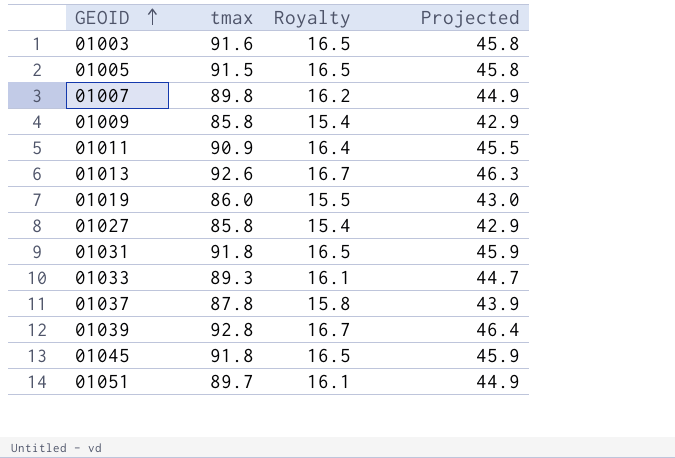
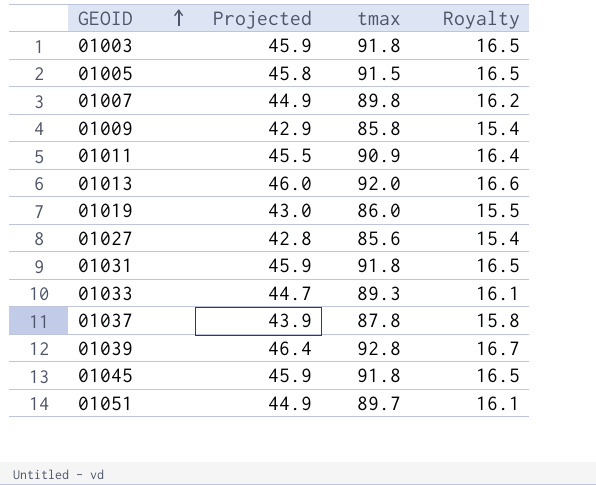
column Projected | position: 4 -> 2
01003 | Projected: 45.8 -> 45.9
01003 | tmax: 91.6 -> 91.8
01013 | Projected: 46.3 -> 46.0
01013 | tmax: 92.6 -> 92.0
01013 | Royalty: 16.7 -> 16.6
01027 | Projected: 42.9 -> 42.8
01027 | tmax: 85.8 -> 85.6

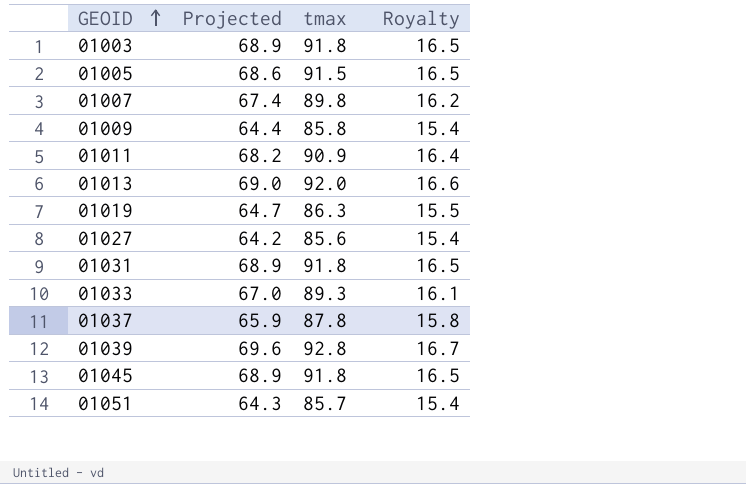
column Projected | formula: [tmax] * 0.5 -> [tmax] * 0.75
01019 | tmax: 86.0 -> 86.3
01051 | tmax: 89.7 -> 85.7
01051 | Royalty: 16.1 -> 15.4

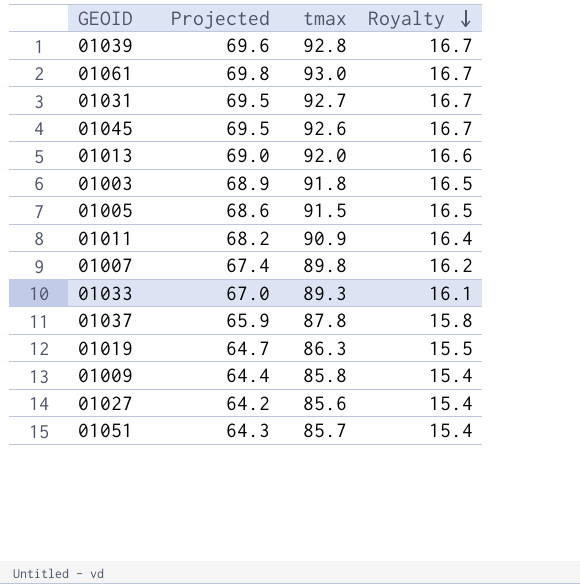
row order: GEOID ascending -> Royalty descending
row 01061: none -> 69.8 | 93.0 | 16.7
01031 | Projected: 68.9 -> 69.5
01031 | tmax: 91.8 -> 92.7
01031 | Royalty: 16.5 -> 16.7
01045 | Projected: 68.9 -> 69.5
01045 | tmax: 91.8 -> 92.6
01045 | Royalty: 16.5 -> 16.7

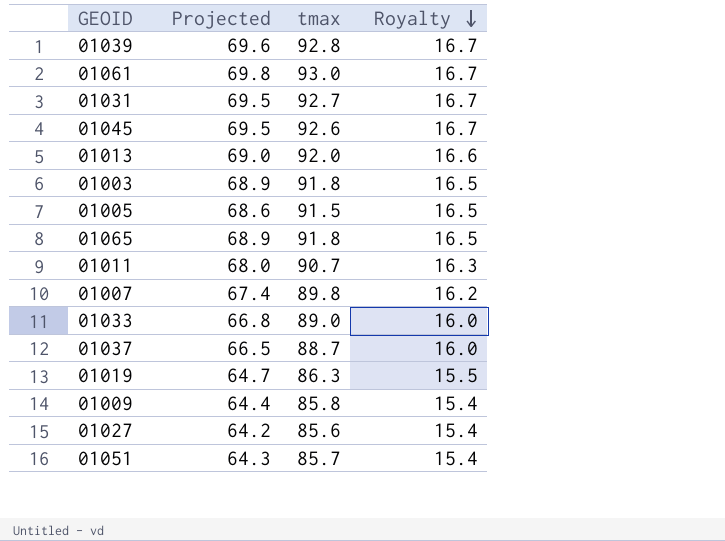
row 01065: none -> 68.9 | 91.8 | 16.5
01011 | Projected: 68.2 -> 68.0
01011 | tmax: 90.9 -> 90.7
01011 | Royalty: 16.4 -> 16.3
01033 | Projected: 67.0 -> 66.8
01033 | tmax: 89.3 -> 89.0
01033 | Royalty: 16.1 -> 16.0
01037 | Projected: 65.9 -> 66.5
01037 | tmax: 87.8 -> 88.7
01037 | Royalty: 15.8 -> 16.0

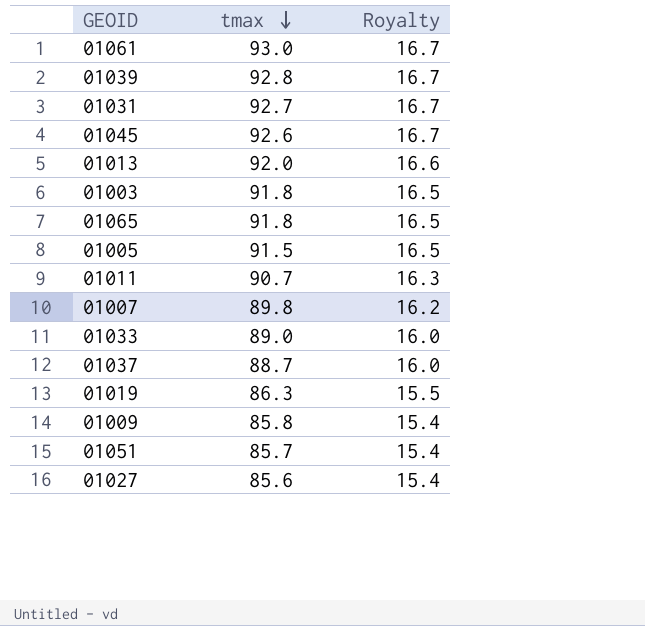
row order: Royalty descending -> tmax descending
column Projected | formula: [tmax] * 0.75 -> none

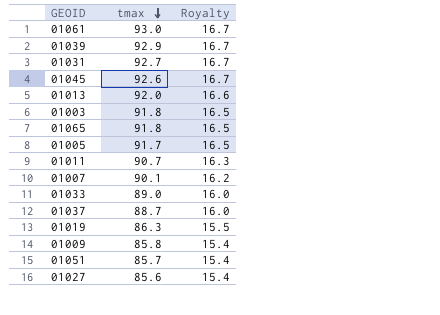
01039 | tmax: 92.8 -> 92.9
01005 | tmax: 91.5 -> 91.7
01007 | tmax: 89.8 -> 90.1

